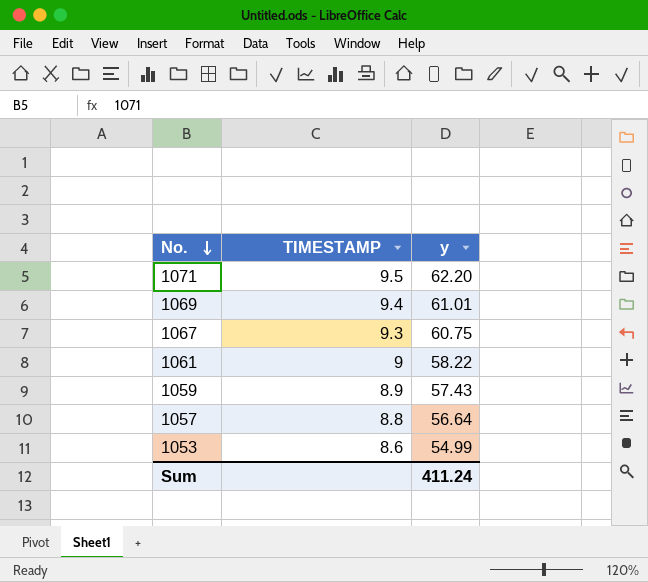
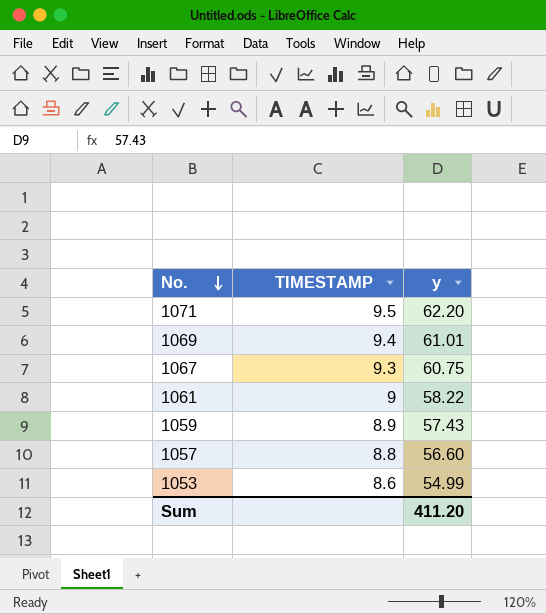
1057 | y: 56.64 -> 56.60
Sum | y: 411.24 -> 411.20

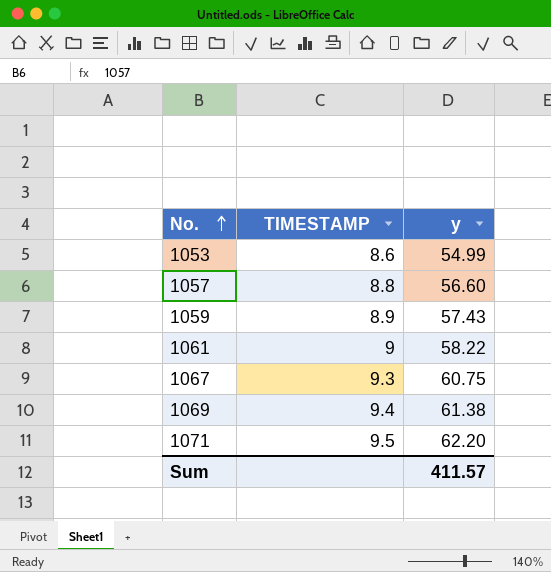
row order: No. descending -> No. ascending
1069 | y: 61.01 -> 61.38
Sum | y: 411.20 -> 411.57

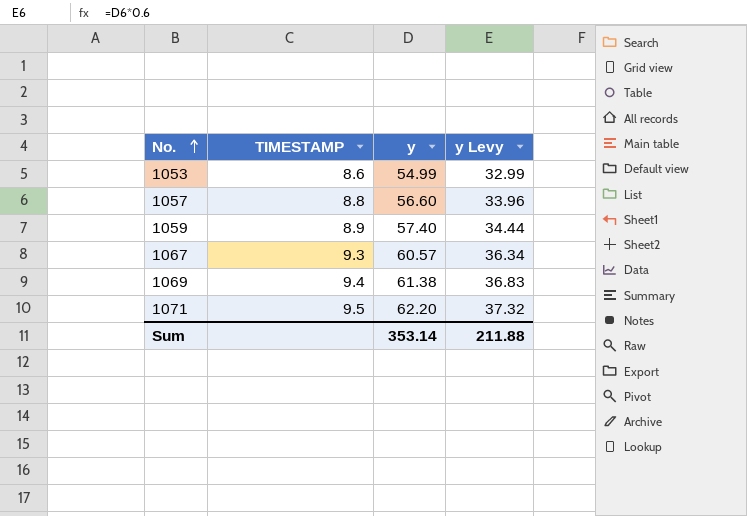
column y Levy | formula: none -> [y] * 0.6
row 1061: 9 | 58.22 -> none
1059 | y: 57.43 -> 57.40
1067 | y: 60.75 -> 60.57
Sum | y: 411.57 -> 353.14

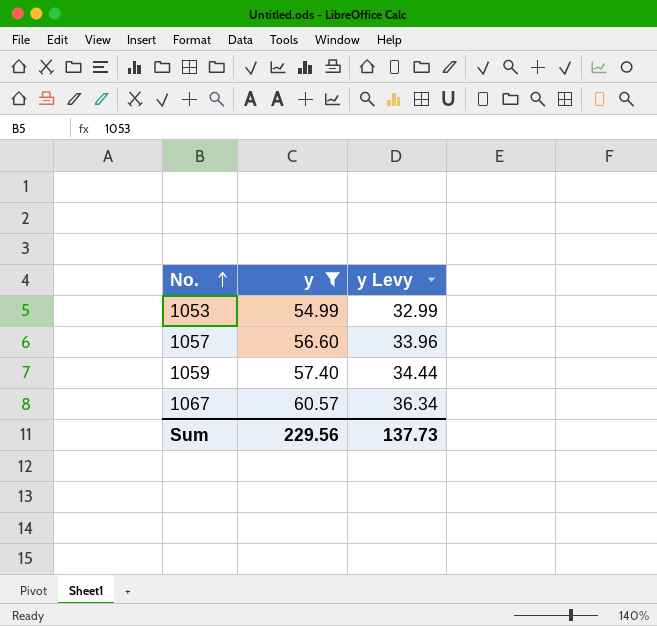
filter: none -> y <= 60.57
column TIMESTAMP | position: 2 -> none
Sum | y: 353.14 -> 229.56
Sum | y Levy: 211.88 -> 137.73

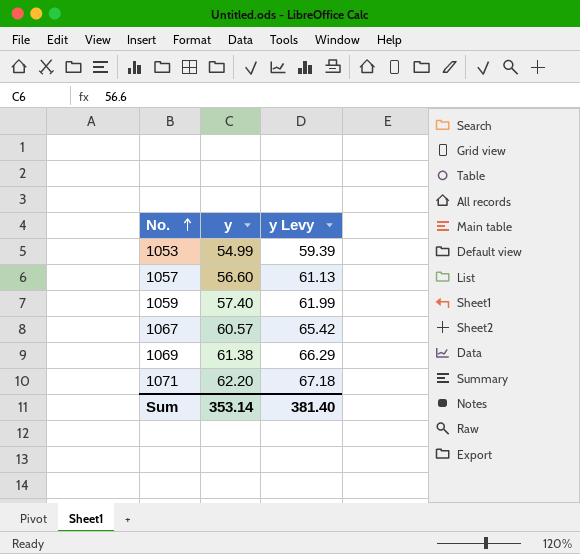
filter: y <= 60.57 -> none
column y Levy | formula: [y] * 0.6 -> [y] * 1.08
Sum | y: 229.56 -> 353.14
Sum | y Levy: 137.73 -> 381.40

